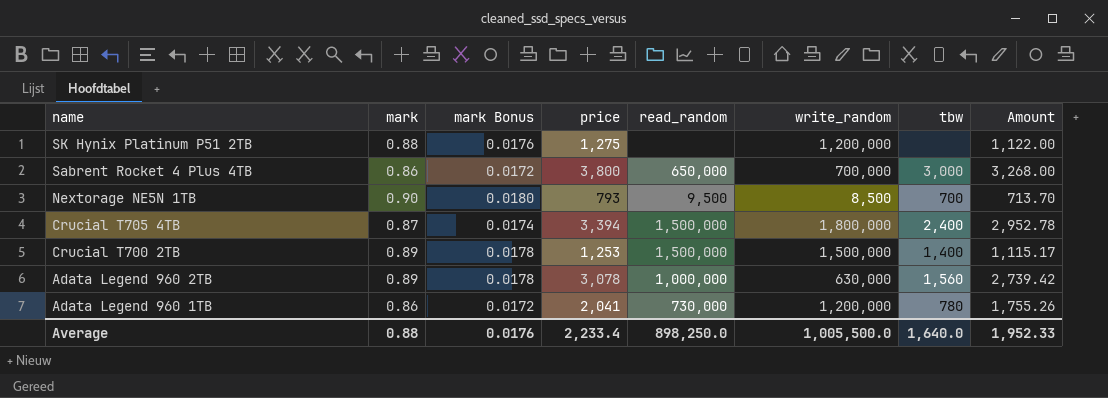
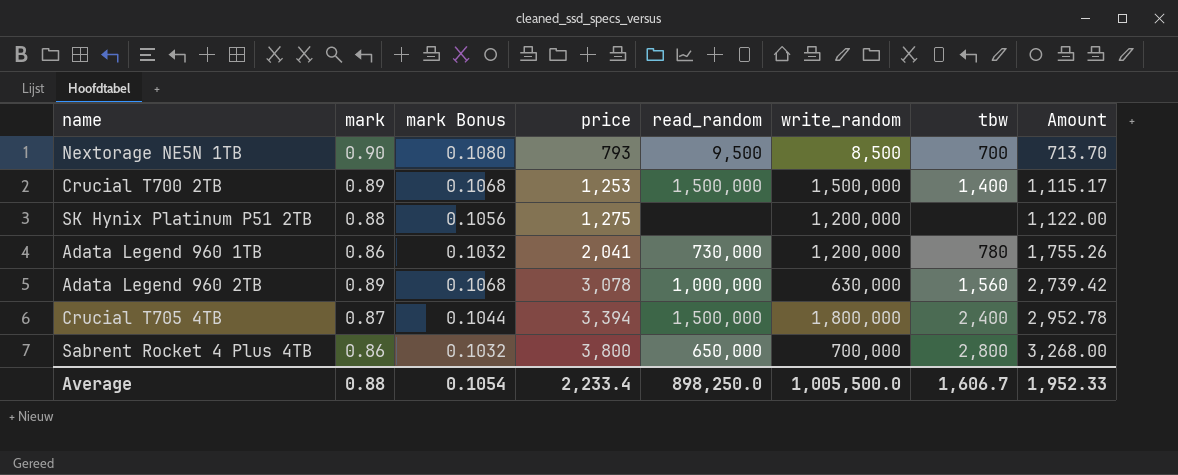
row order: name descending -> price ascending
column mark Bonus | formula: [mark] * 0.02 -> [mark] * 0.12
Sabrent Rocket 4 Plus 4TB | tbw: 3,000 -> 2,800
Average | mark Bonus: 0.0176 -> 0.1054
Average | tbw: 1,640.0 -> 1,606.7

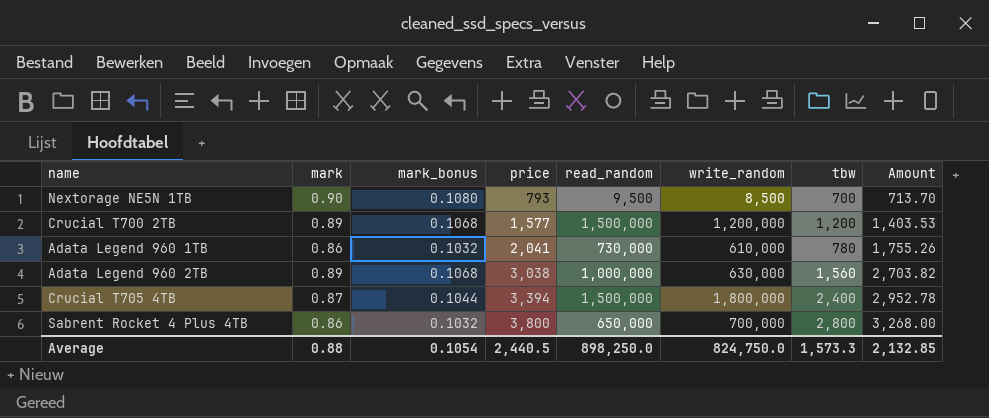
column name: mark Bonus -> mark_bonus
row SK Hynix Platinum P51 2TB: 0.88 | 0.1056 | 1,275 | none | 1,200,000 | none | 1,122.00 -> none
Crucial T700 2TB | price: 1,253 -> 1,577
Crucial T700 2TB | write_random: 1,500,000 -> 1,200,000
Crucial T700 2TB | tbw: 1,400 -> 1,200
Crucial T700 2TB | Amount: 1,115.17 -> 1,403.53
Adata Legend 960 1TB | write_random: 1,200,000 -> 610,000
Adata Legend 960 2TB | price: 3,078 -> 3,038
Adata Legend 960 2TB | Amount: 2,739.42 -> 2,703.82
Average | price: 2,233.4 -> 2,440.5
Average | write_random: 1,005,500.0 -> 824,750.0
Average | tbw: 1,606.7 -> 1,573.3
Average | Amount: 1,952.33 -> 2,132.85

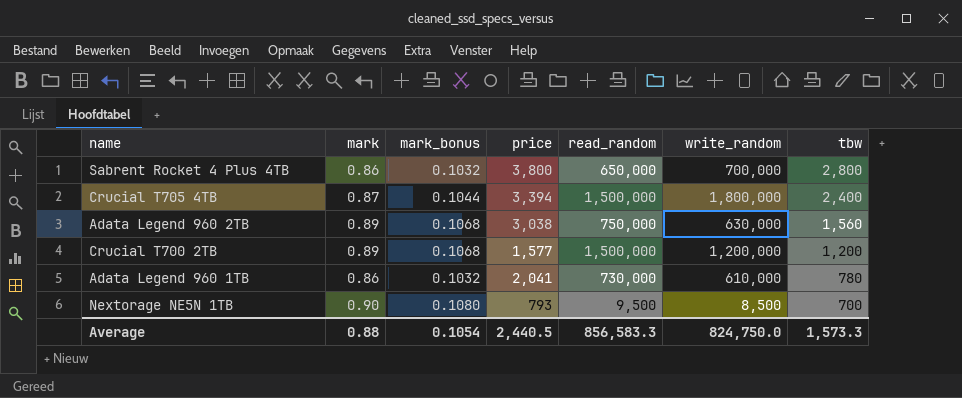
row order: price ascending -> tbw descending
column Amount | formula: [mark] * [price] -> none
Adata Legend 960 2TB | read_random: 1,000,000 -> 750,000
Average | read_random: 898,250.0 -> 856,583.3

